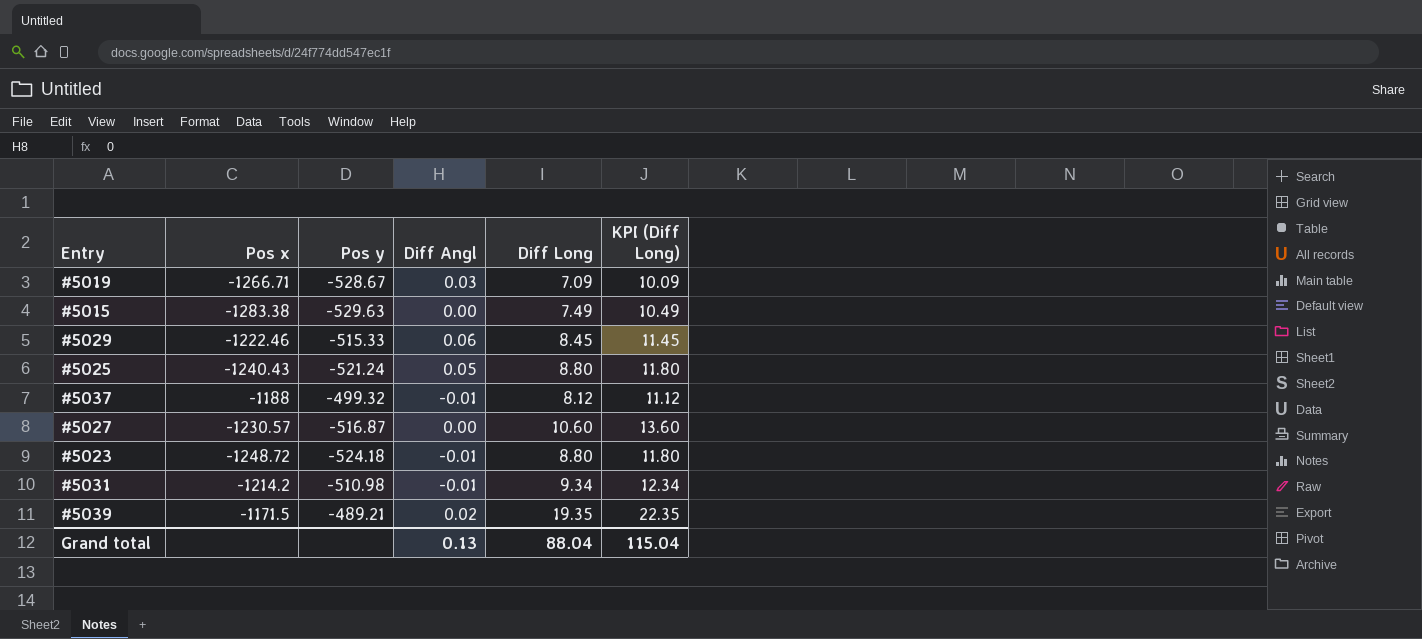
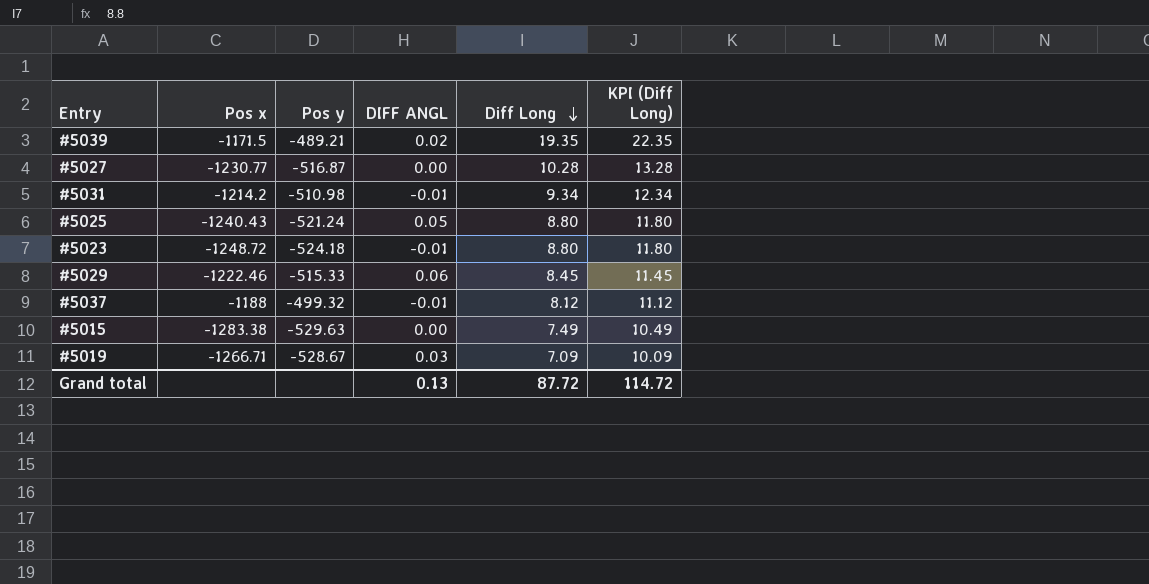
row order: none -> Diff Long descending
column name: Diff Angl -> DIFF ANGL
#5027 | Pos x: -1230.57 -> -1230.77
#5027 | Diff Long: 10.60 -> 10.28
#5027 | KPI (Diff Long): 13.60 -> 13.28
Grand total | Diff Long: 88.04 -> 87.72
Grand total | KPI (Diff Long): 115.04 -> 114.72

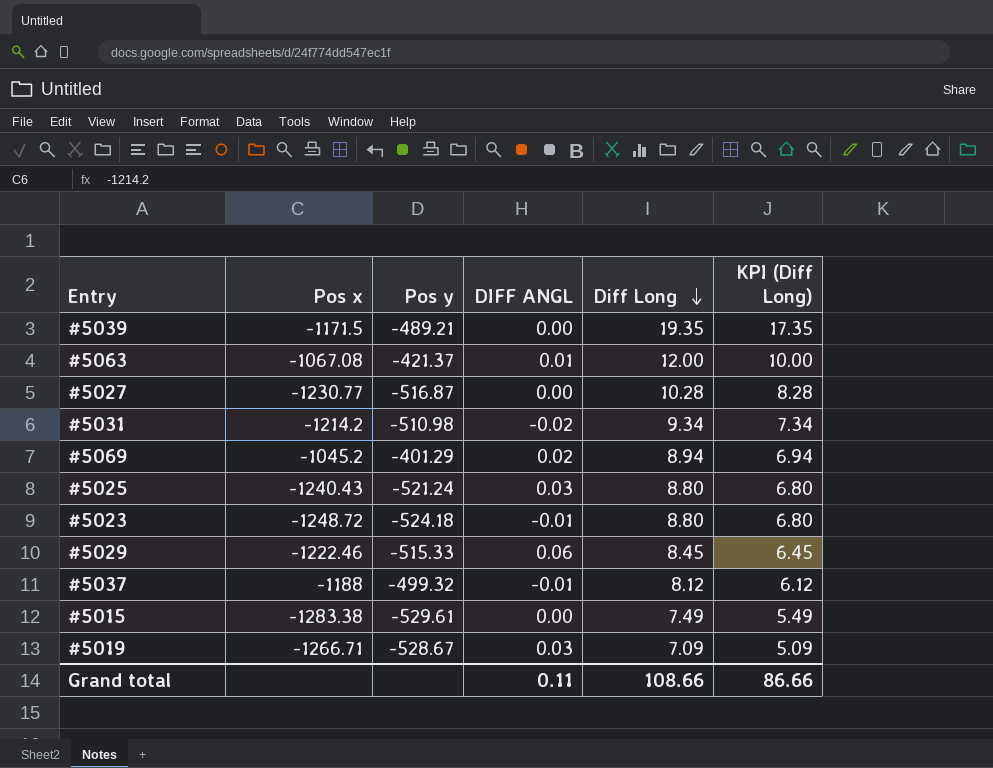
column KPI (Diff Long) | formula: [Diff Long] + 3 -> [Diff Long] - 2
#5039 | DIFF ANGL: 0.02 -> 0.00
row #5063: none -> -1067.08 | -421.37 | 0.01 | 12.00 | 10.00
#5031 | DIFF ANGL: -0.01 -> -0.02
row #5069: none -> -1045.2 | -401.29 | 0.02 | 8.94 | 6.94
#5025 | DIFF ANGL: 0.05 -> 0.03
#5015 | Pos y: -529.63 -> -529.61
Grand total | DIFF ANGL: 0.13 -> 0.11
Grand total | Diff Long: 87.72 -> 108.66
Grand total | KPI (Diff Long): 114.72 -> 86.66

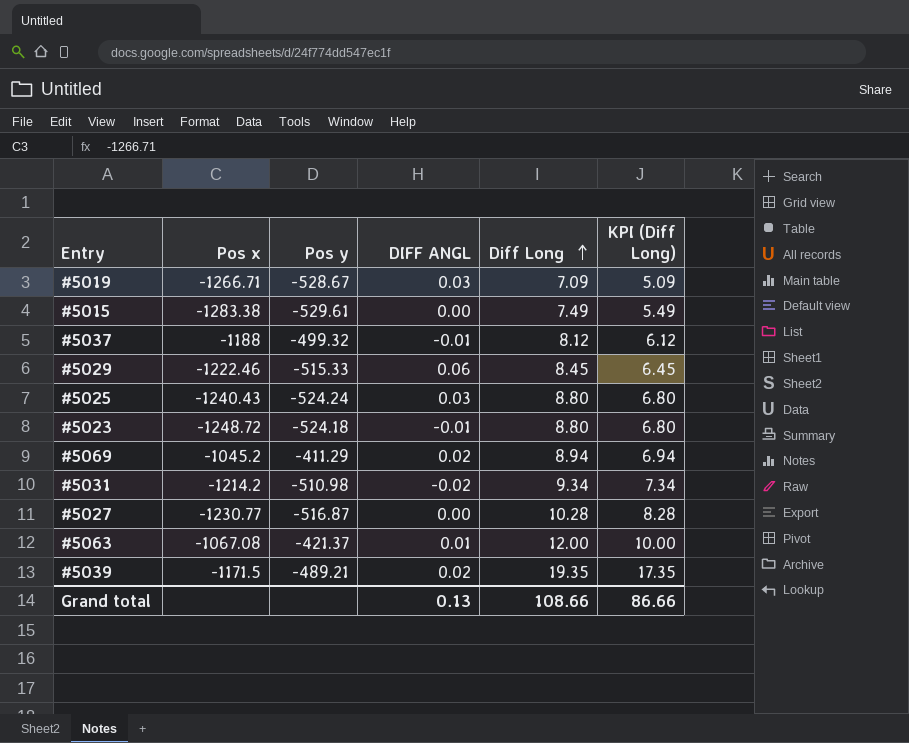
row order: Diff Long descending -> Diff Long ascending
#5025 | Pos y: -521.24 -> -524.24
#5069 | Pos y: -401.29 -> -411.29
#5039 | DIFF ANGL: 0.00 -> 0.02
Grand total | DIFF ANGL: 0.11 -> 0.13

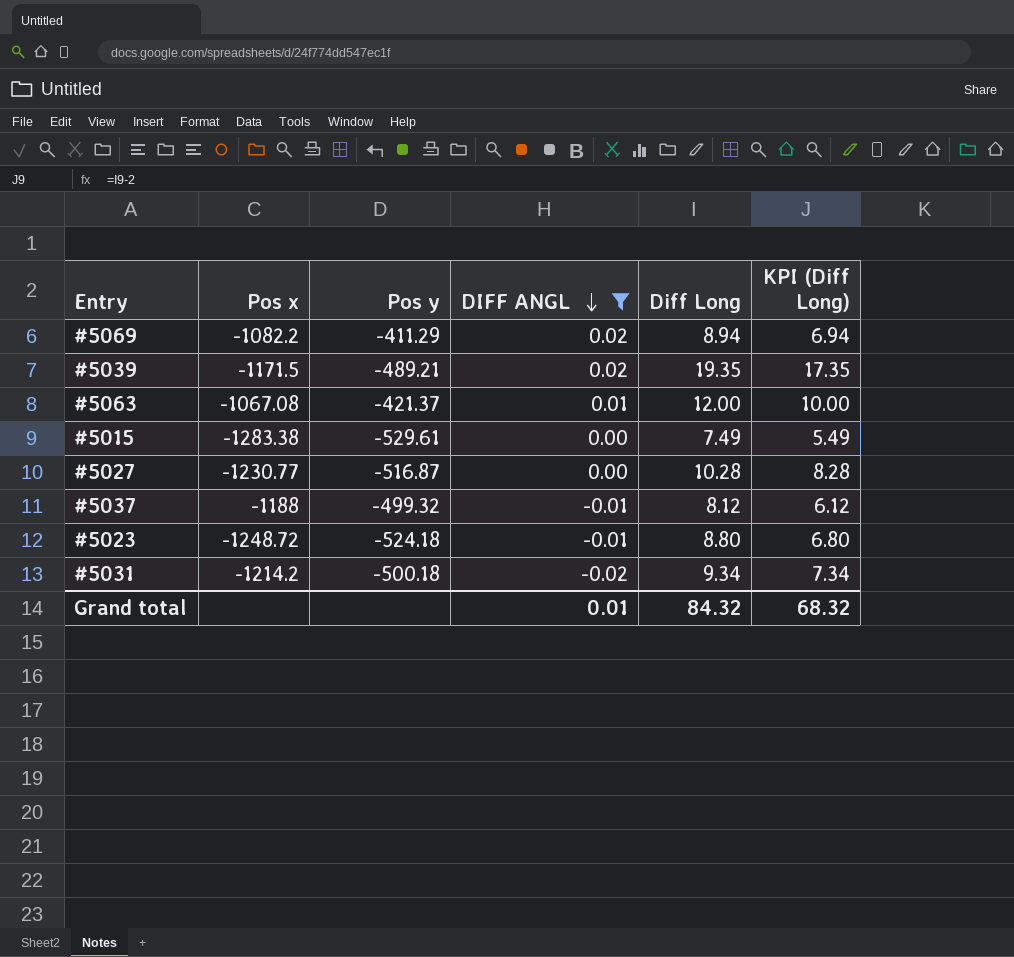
filter: none -> DIFF ANGL <= 0.02
row order: Diff Long ascending -> DIFF ANGL descending
#5069 | Pos x: -1045.2 -> -1082.2
#5031 | Pos y: -510.98 -> -500.18
Grand total | DIFF ANGL: 0.13 -> 0.01
Grand total | Diff Long: 108.66 -> 84.32
Grand total | KPI (Diff Long): 86.66 -> 68.32

